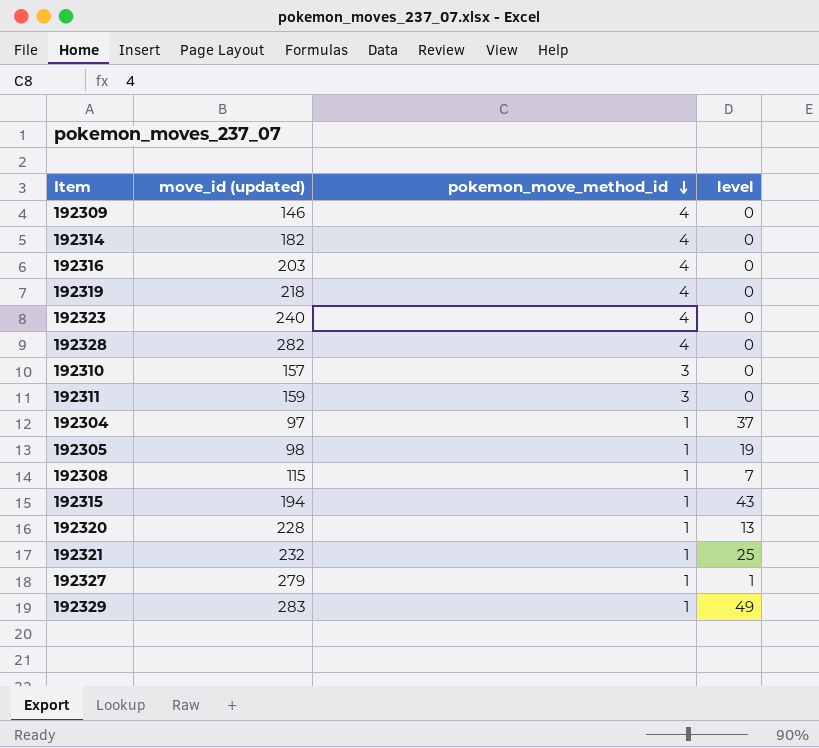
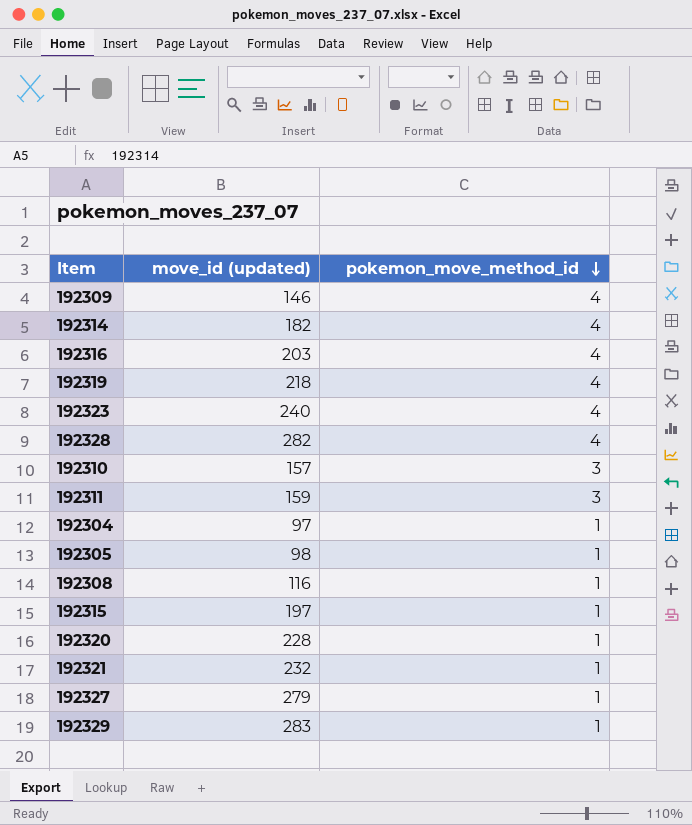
column level | position: 4 -> none
192308 | move_id (updated): 115 -> 116
192315 | move_id (updated): 194 -> 197

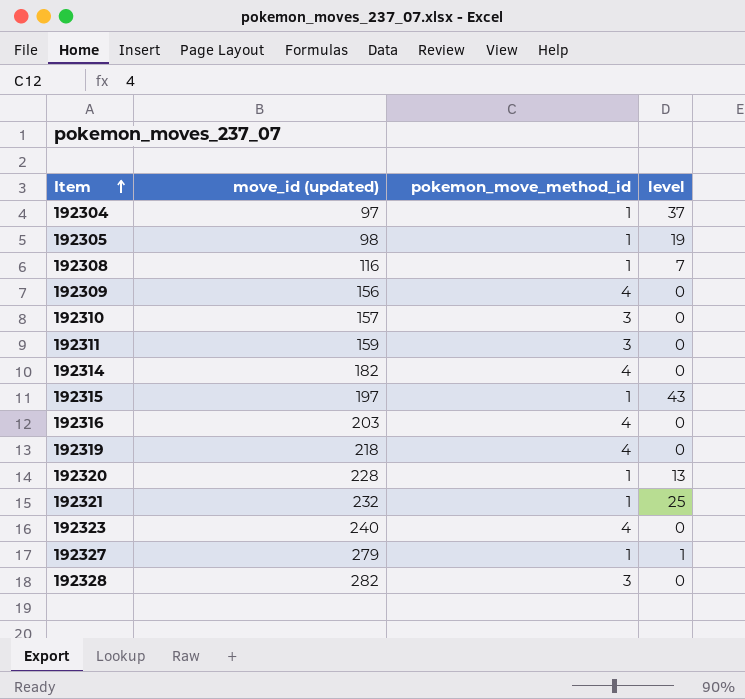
row order: pokemon_move_method_id descending -> Item ascending
column level | position: none -> 4
row 192329: 283 | 1 -> none
192309 | move_id (updated): 146 -> 156
192328 | pokemon_move_method_id: 4 -> 3

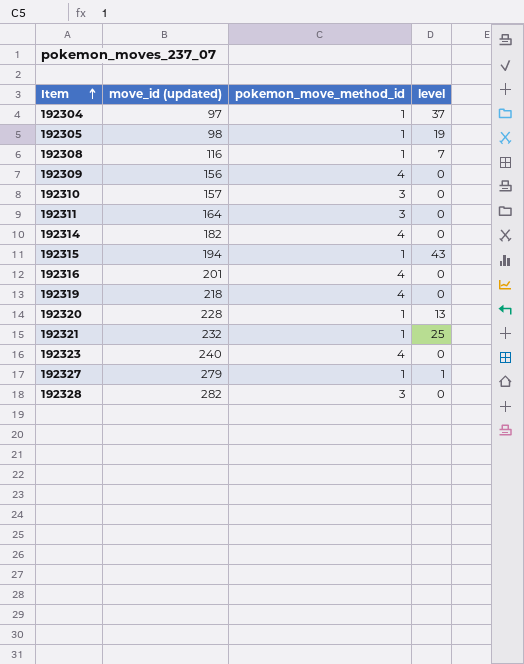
192311 | move_id (updated): 159 -> 164
192315 | move_id (updated): 197 -> 194
192316 | move_id (updated): 203 -> 201

